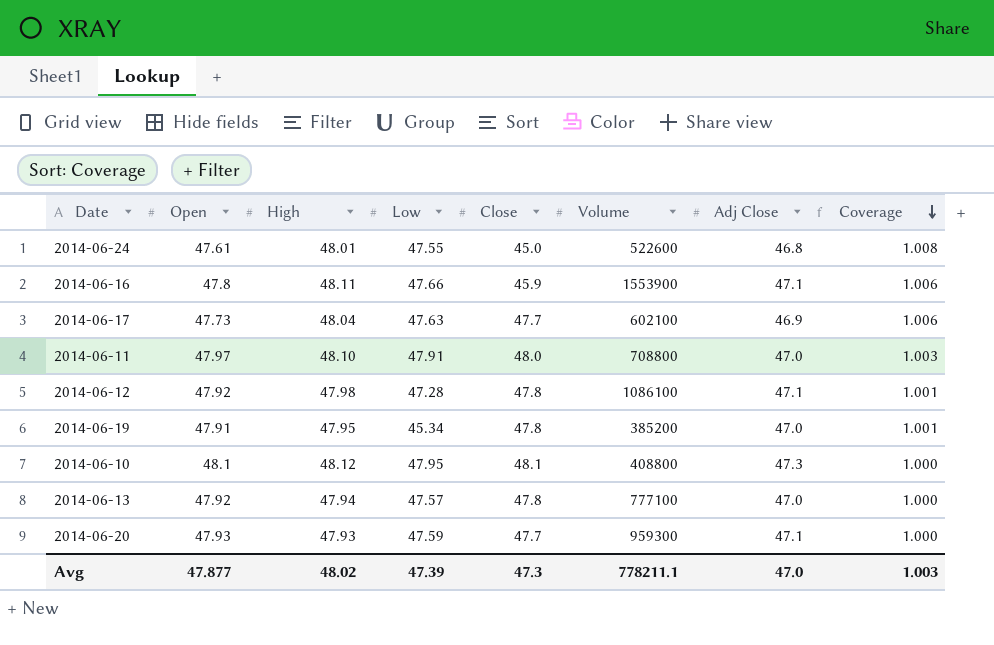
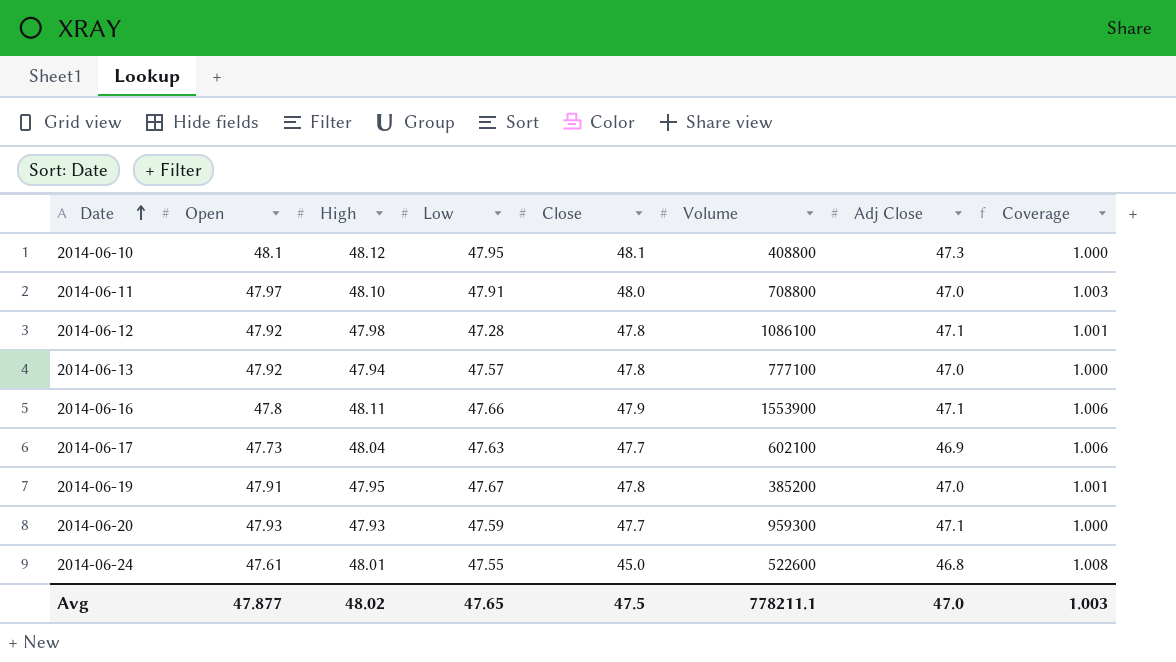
row order: Coverage descending -> Date ascending
2014-06-16 | Close: 45.9 -> 47.9
2014-06-19 | Low: 45.34 -> 47.67
Avg | Low: 47.39 -> 47.65
Avg | Close: 47.3 -> 47.5

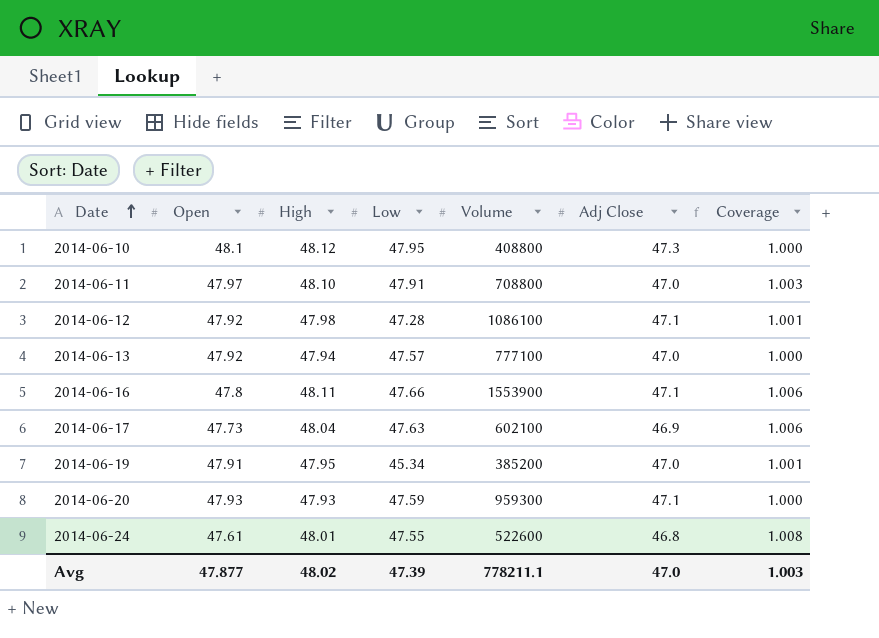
column Close | position: 5 -> none
2014-06-19 | Low: 47.67 -> 45.34
Avg | Low: 47.65 -> 47.39

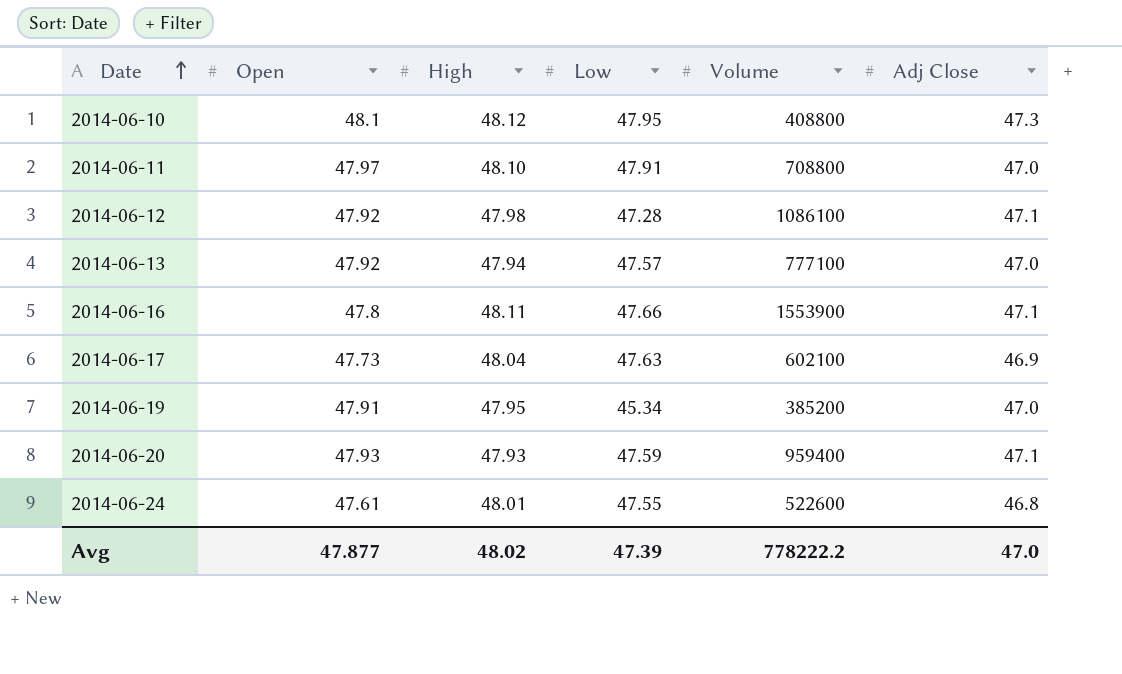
column Coverage | formula: [High] / [Open] -> none
2014-06-20 | Volume: 959300 -> 959400
Avg | Volume: 778211.1 -> 778222.2

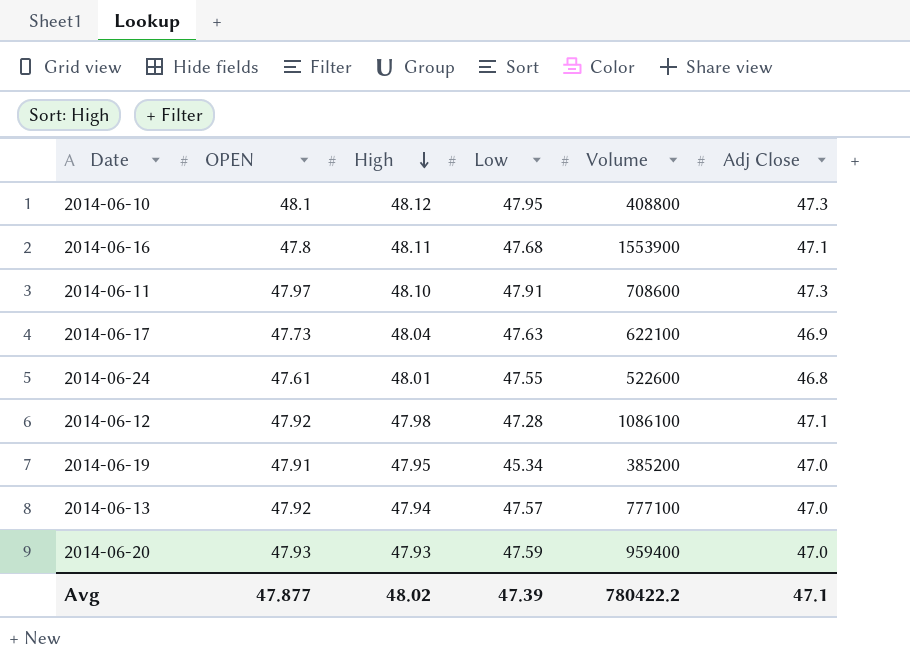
row order: Date ascending -> High descending
column name: Open -> OPEN
2014-06-16 | Low: 47.66 -> 47.68
2014-06-11 | Volume: 708800 -> 708600
2014-06-11 | Adj Close: 47.0 -> 47.3
2014-06-17 | Volume: 602100 -> 622100
2014-06-20 | Adj Close: 47.1 -> 47.0
Avg | Volume: 778222.2 -> 780422.2
Avg | Adj Close: 47.0 -> 47.1

